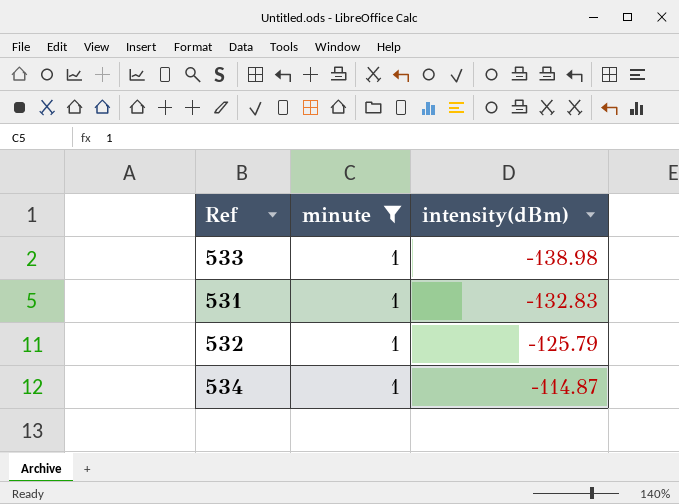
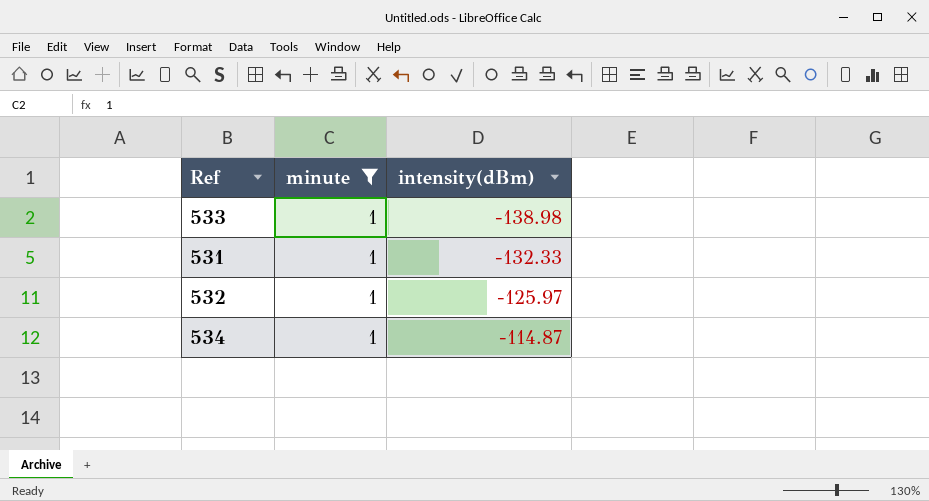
531 | intensity(dBm): -132.83 -> -132.33
532 | intensity(dBm): -125.79 -> -125.97

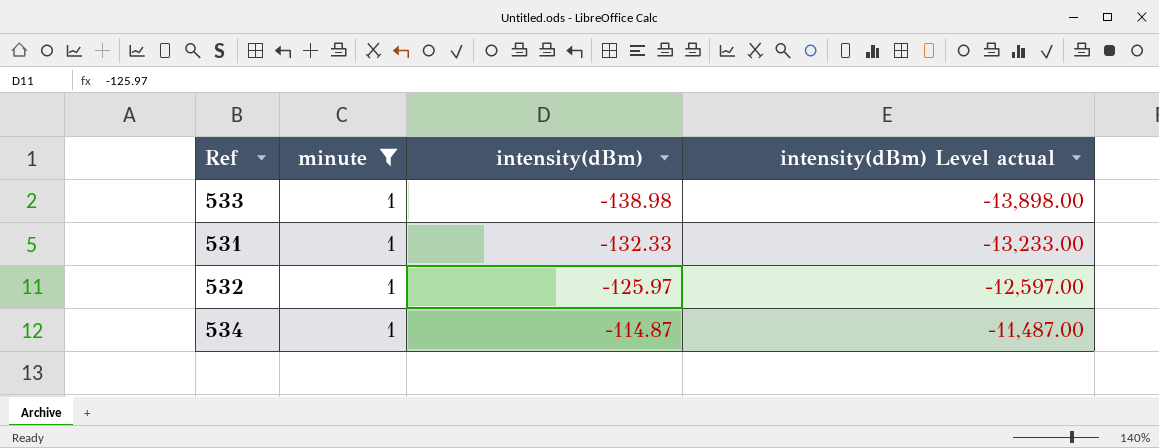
column intensity(dBm) Level actual | formula: none -> [intensity(dBm)] * 100

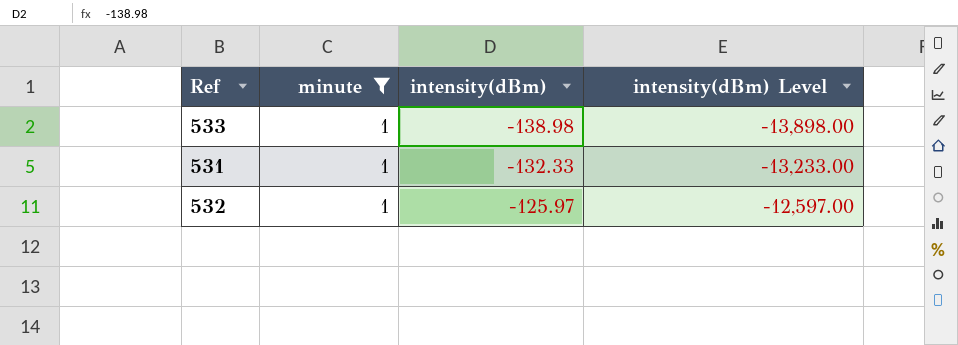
column name: intensity(dBm) Level actual -> intensity(dBm) Level
row 534: 1 | -114.87 | -11,487.00 -> none

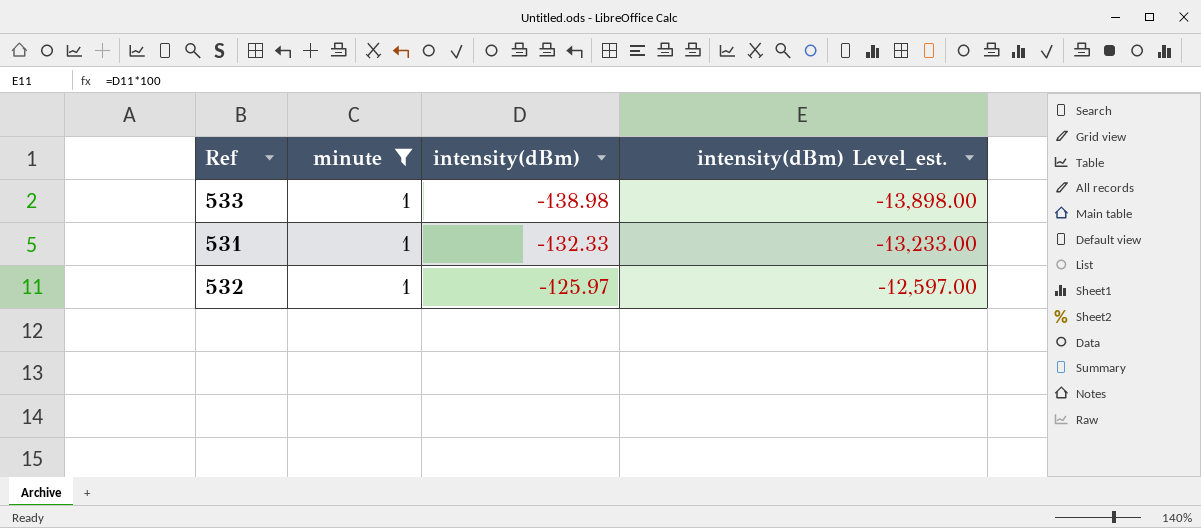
column name: intensity(dBm) Level -> intensity(dBm) Level_est.

